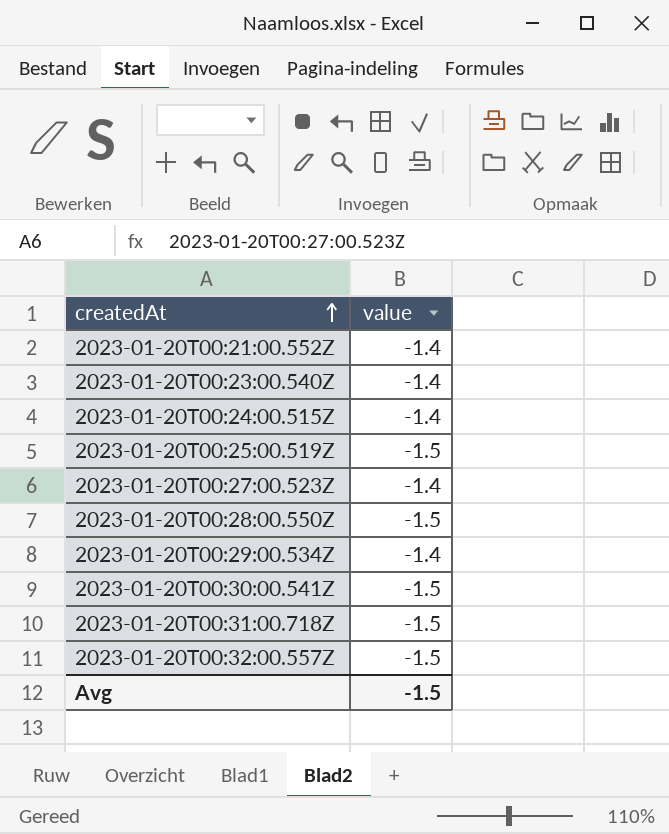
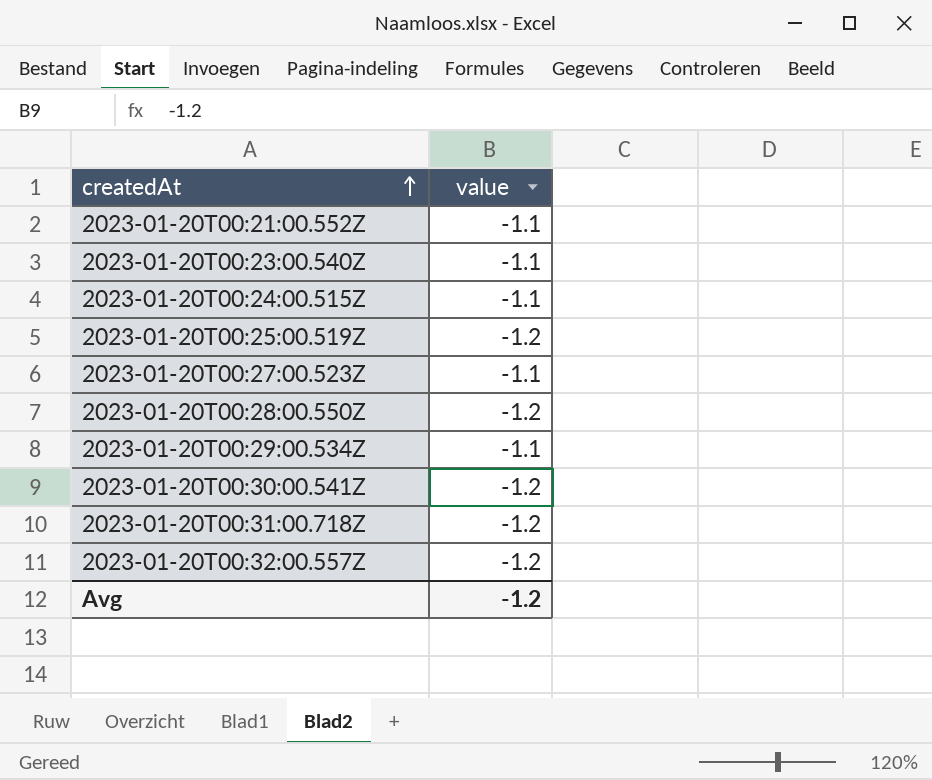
2023-01-20T00:21:00.552Z | value: -1.4 -> -1.1
2023-01-20T00:23:00.540Z | value: -1.4 -> -1.1
2023-01-20T00:24:00.515Z | value: -1.4 -> -1.1
2023-01-20T00:25:00.519Z | value: -1.5 -> -1.2
2023-01-20T00:27:00.523Z | value: -1.4 -> -1.1
2023-01-20T00:28:00.550Z | value: -1.5 -> -1.2
2023-01-20T00:29:00.534Z | value: -1.4 -> -1.1
2023-01-20T00:30:00.541Z | value: -1.5 -> -1.2
2023-01-20T00:31:00.718Z | value: -1.5 -> -1.2
2023-01-20T00:32:00.557Z | value: -1.5 -> -1.2
Avg | value: -1.5 -> -1.2

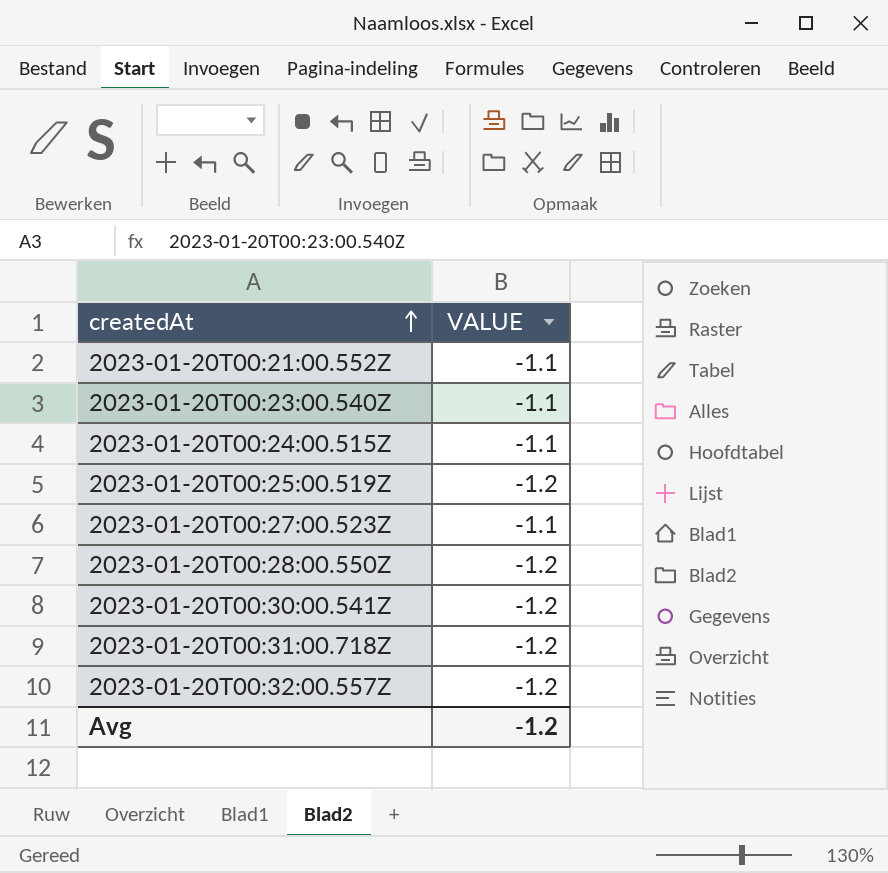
column name: value -> VALUE
row 2023-01-20T00:29:00.534Z: -1.1 -> none

